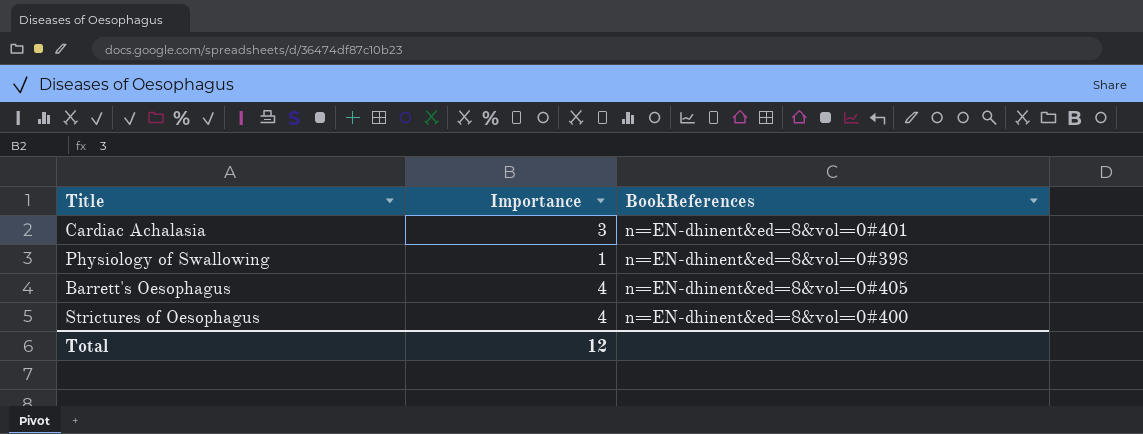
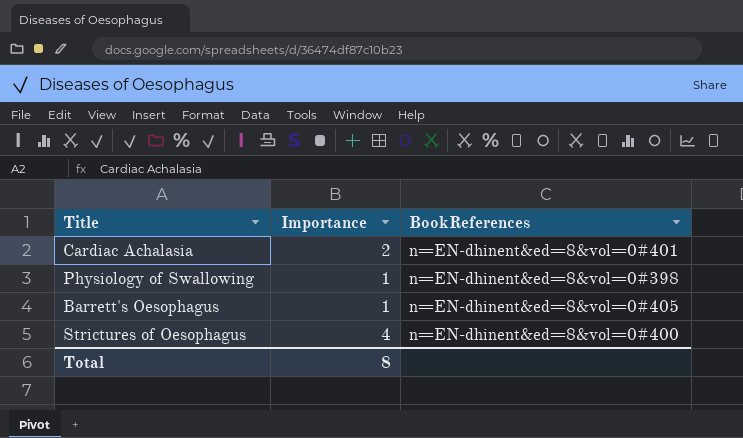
Cardiac Achalasia | Importance: 3 -> 2
Barrett's Oesophagus | Importance: 4 -> 1
Total | Importance: 12 -> 8

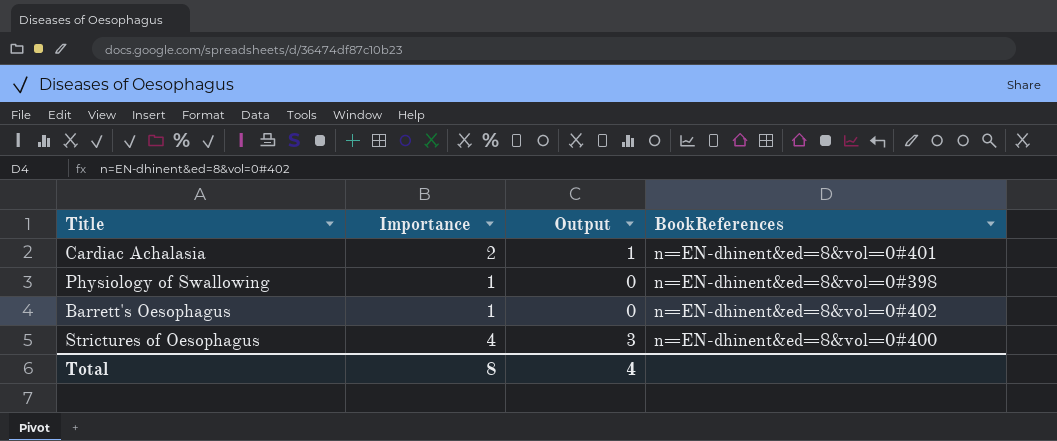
column Output | formula: none -> [Importance] - 1
Barrett's Oesophagus | BookReferences: n=EN-dhinent&ed=8&vol=0#405 -> n=EN-dhinent&ed=8&vol=0#402

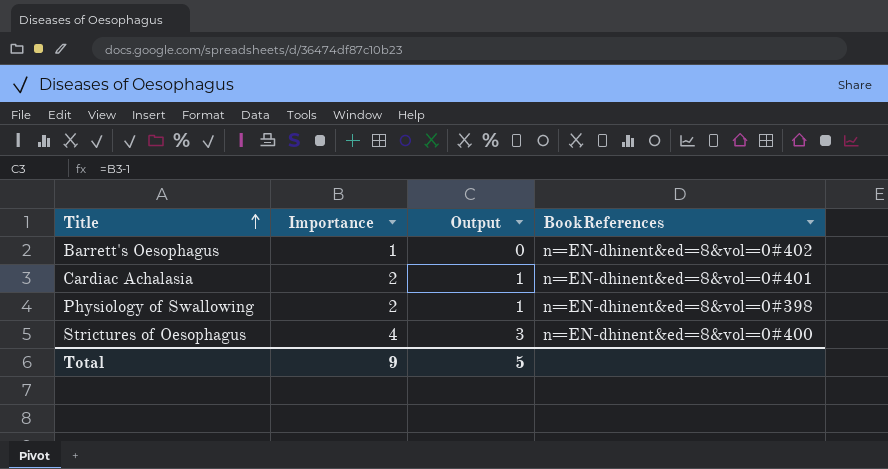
row order: none -> Title ascending
Physiology of Swallowing | Importance: 1 -> 2
Physiology of Swallowing | Output: 0 -> 1
Total | Importance: 8 -> 9
Total | Output: 4 -> 5

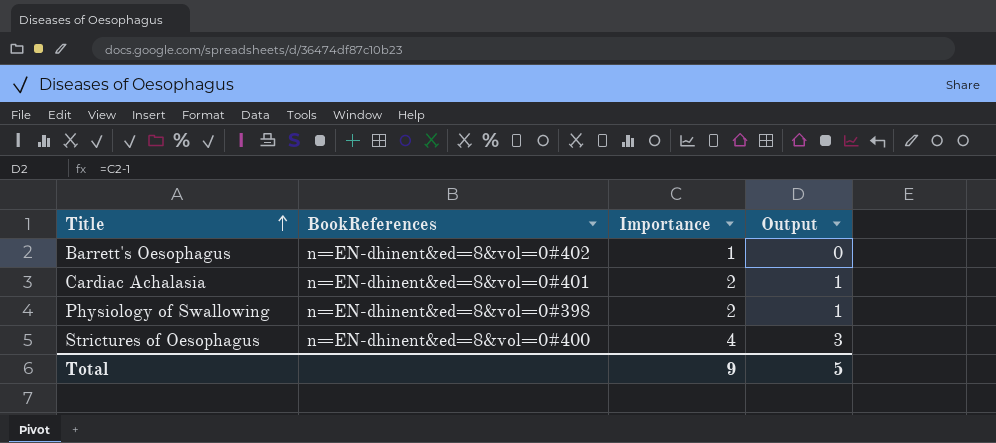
column BookReferences | position: 4 -> 2

